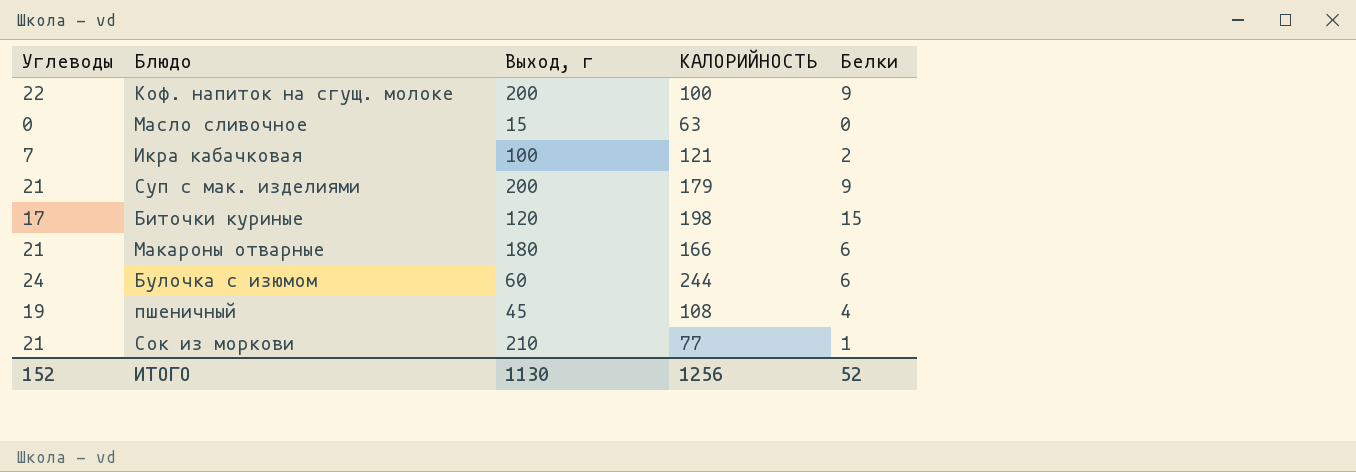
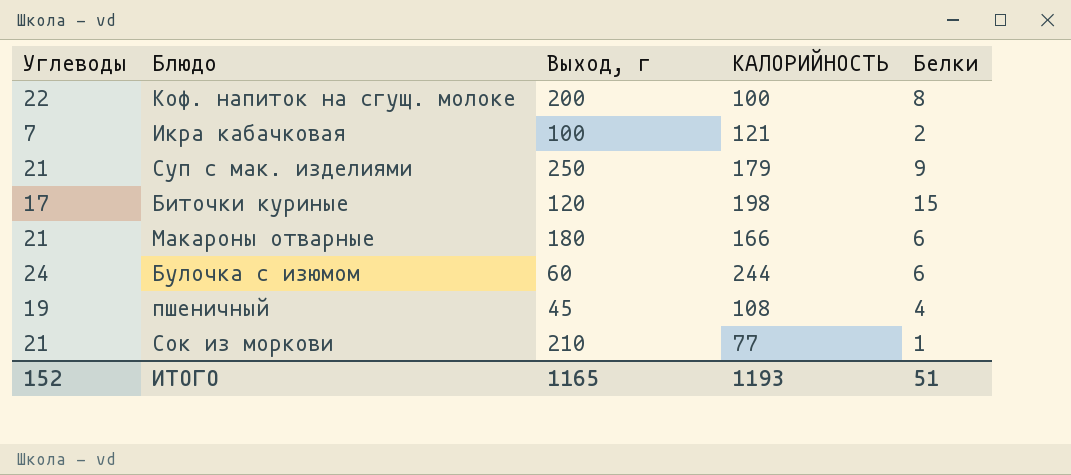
row Масло сливочное: 0 | 15 | 63 | 0 -> none
Коф. напиток на сгущ. молоке | Белки: 9 -> 8
Суп с мак. изделиями | Выход, г: 200 -> 250
ИТОГО | Выход, г: 1130 -> 1165
ИТОГО | КАЛОРИЙНОСТЬ: 1256 -> 1193
ИТОГО | Белки: 52 -> 51

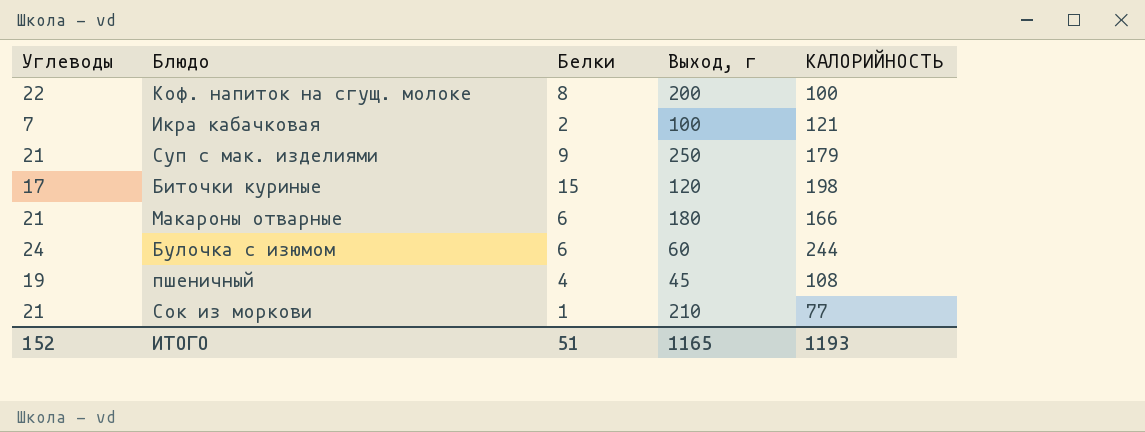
column Белки | position: 5 -> 3

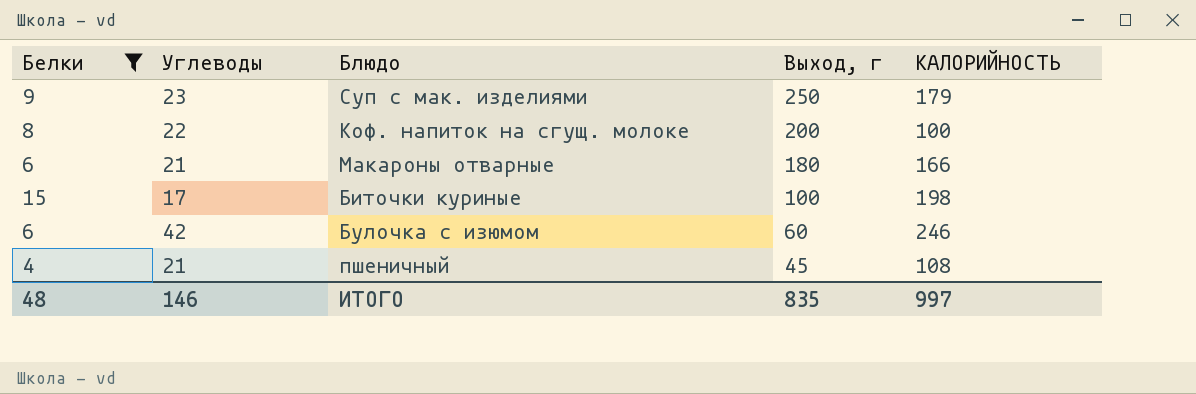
filter: none -> Белки >= 4
row order: none -> Выход, г descending
column Белки | position: 3 -> 1
Суп с мак. изделиями | Углеводы: 21 -> 23
Биточки куриные | Выход, г: 120 -> 100
Булочка с изюмом | Углеводы: 24 -> 42
Булочка с изюмом | КАЛОРИЙНОСТЬ: 244 -> 246
пшеничный | Углеводы: 19 -> 21
ИТОГО | Белки: 51 -> 48
ИТОГО | Углеводы: 152 -> 146
ИТОГО | Выход, г: 1165 -> 835
ИТОГО | КАЛОРИЙНОСТЬ: 1193 -> 997

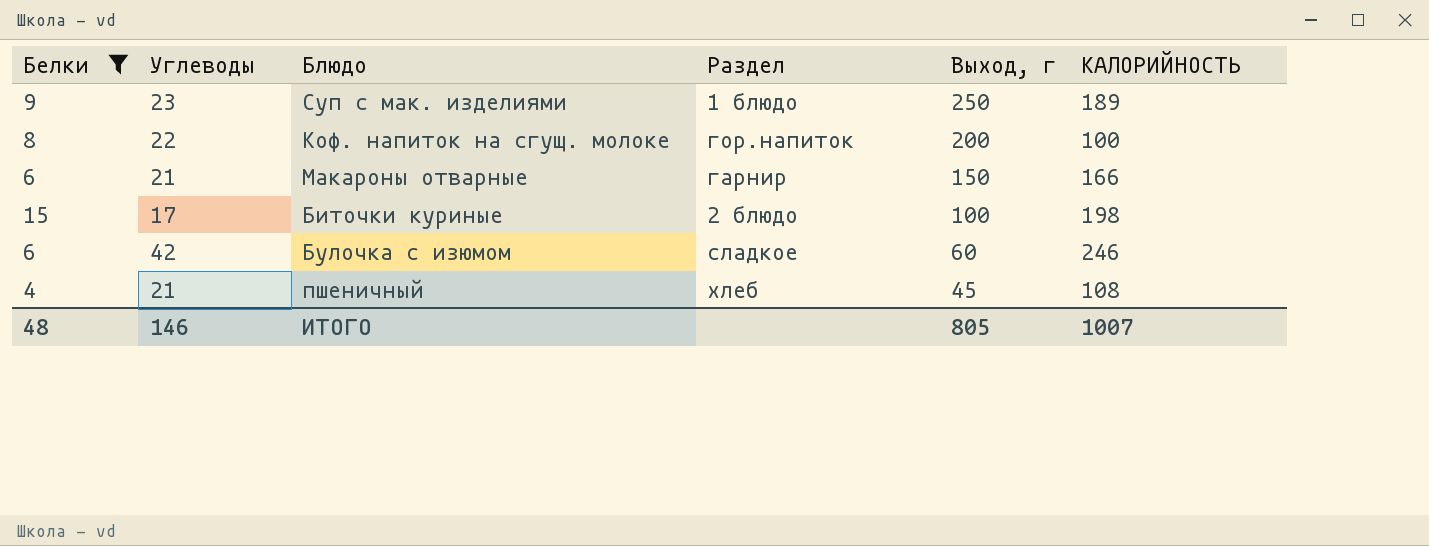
column Раздел | position: none -> 4
Суп с мак. изделиями | КАЛОРИЙНОСТЬ: 179 -> 189
Макароны отварные | Выход, г: 180 -> 150
ИТОГО | Выход, г: 835 -> 805
ИТОГО | КАЛОРИЙНОСТЬ: 997 -> 1007

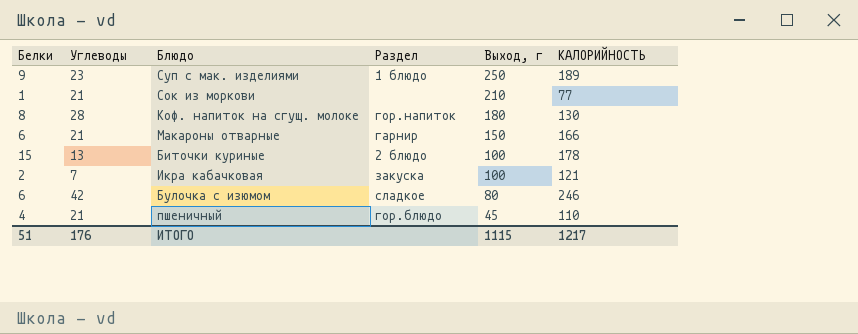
filter: Белки >= 4 -> none
Коф. напиток на сгущ. молоке | Углеводы: 22 -> 28
Коф. напиток на сгущ. молоке | Выход, г: 200 -> 180
Коф. напиток на сгущ. молоке | КАЛОРИЙНОСТЬ: 100 -> 130
Биточки куриные | Углеводы: 17 -> 13
Биточки куриные | КАЛОРИЙНОСТЬ: 198 -> 178
Булочка с изюмом | Выход, г: 60 -> 80
пшеничный | Раздел: хлеб -> гор.блюдо
пшеничный | КАЛОРИЙНОСТЬ: 108 -> 110
ИТОГО | Белки: 48 -> 51
ИТОГО | Углеводы: 146 -> 176
ИТОГО | Выход, г: 805 -> 1115
ИТОГО | КАЛОРИЙНОСТЬ: 1007 -> 1217

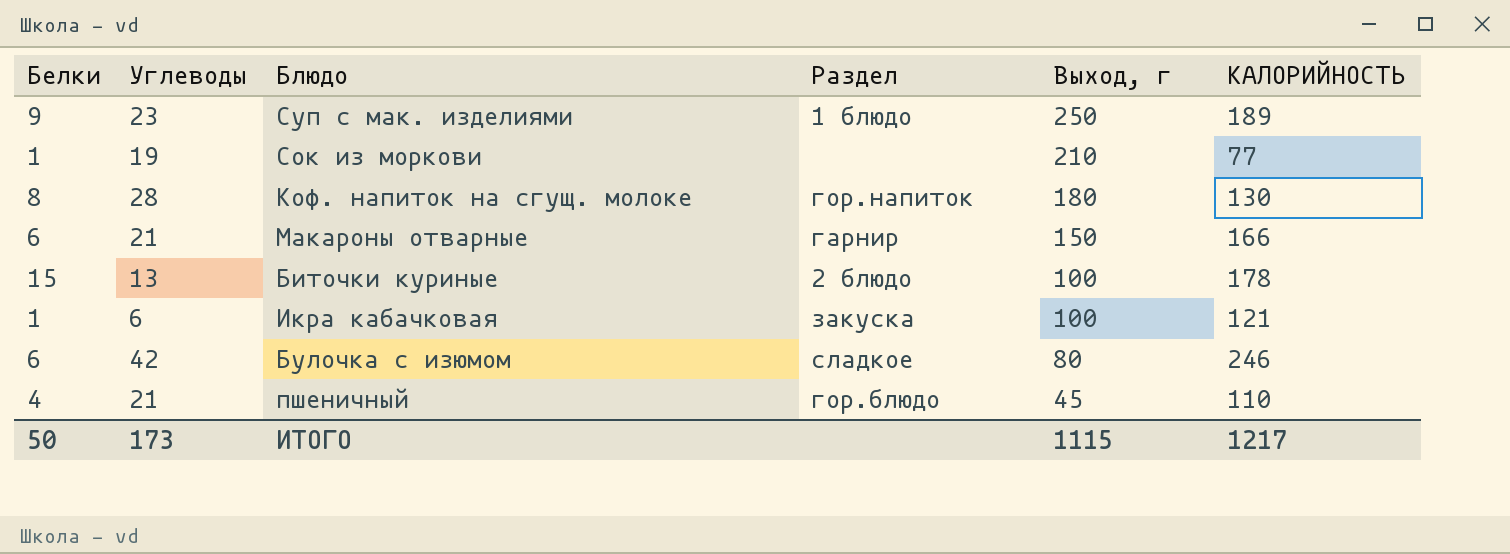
Сок из моркови | Углеводы: 21 -> 19
Икра кабачковая | Белки: 2 -> 1
Икра кабачковая | Углеводы: 7 -> 6
ИТОГО | Белки: 51 -> 50
ИТОГО | Углеводы: 176 -> 173

